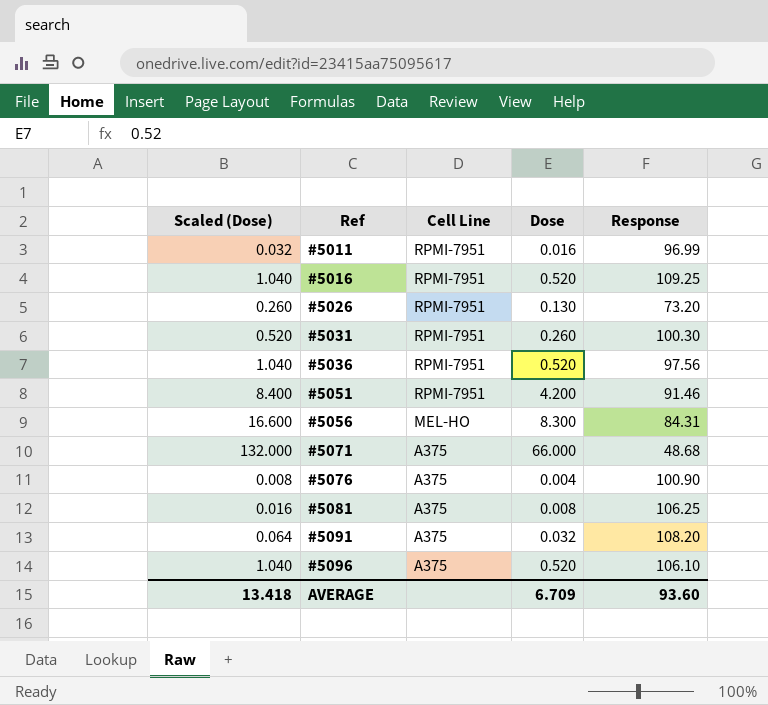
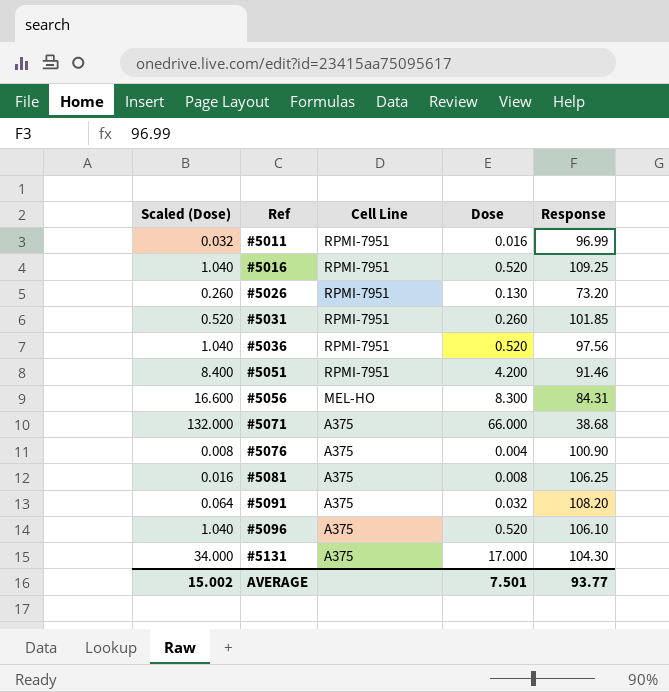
#5031 | Response: 100.30 -> 101.85
#5071 | Response: 48.68 -> 38.68
row #5131: none -> 34.000 | A375 | 17.000 | 104.30
AVERAGE | Scaled (Dose): 13.418 -> 15.002
AVERAGE | Dose: 6.709 -> 7.501
AVERAGE | Response: 93.60 -> 93.77

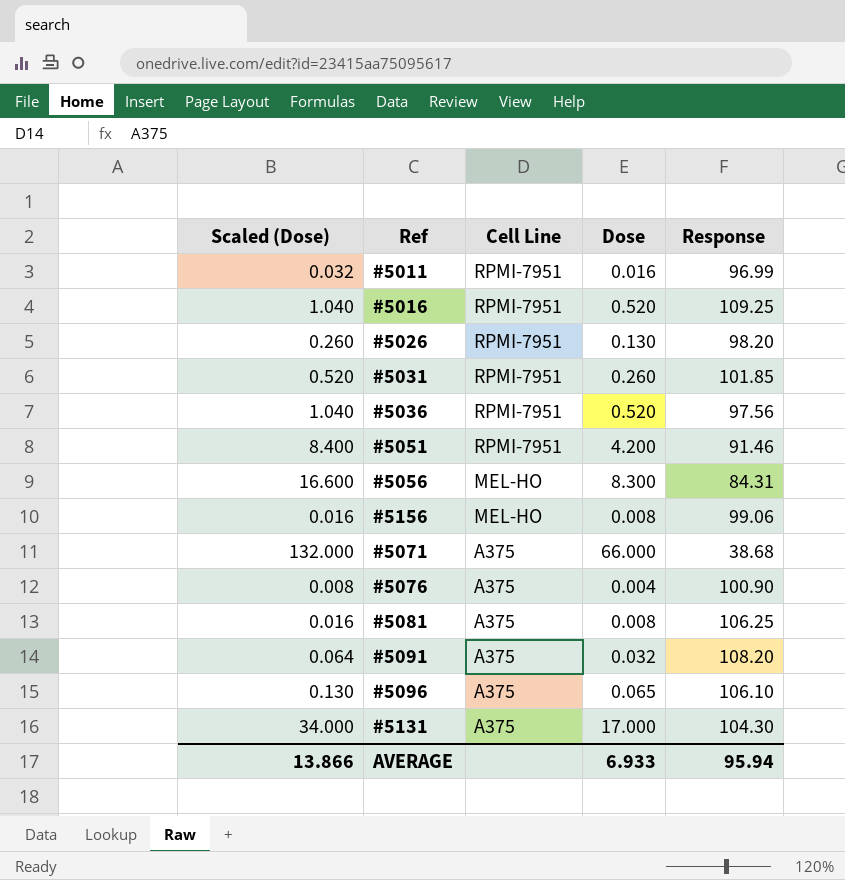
#5026 | Response: 73.20 -> 98.20
row #5156: none -> 0.016 | MEL-HO | 0.008 | 99.06
#5096 | Scaled (Dose): 1.040 -> 0.130
#5096 | Dose: 0.520 -> 0.065
AVERAGE | Scaled (Dose): 15.002 -> 13.866
AVERAGE | Dose: 7.501 -> 6.933
AVERAGE | Response: 93.77 -> 95.94

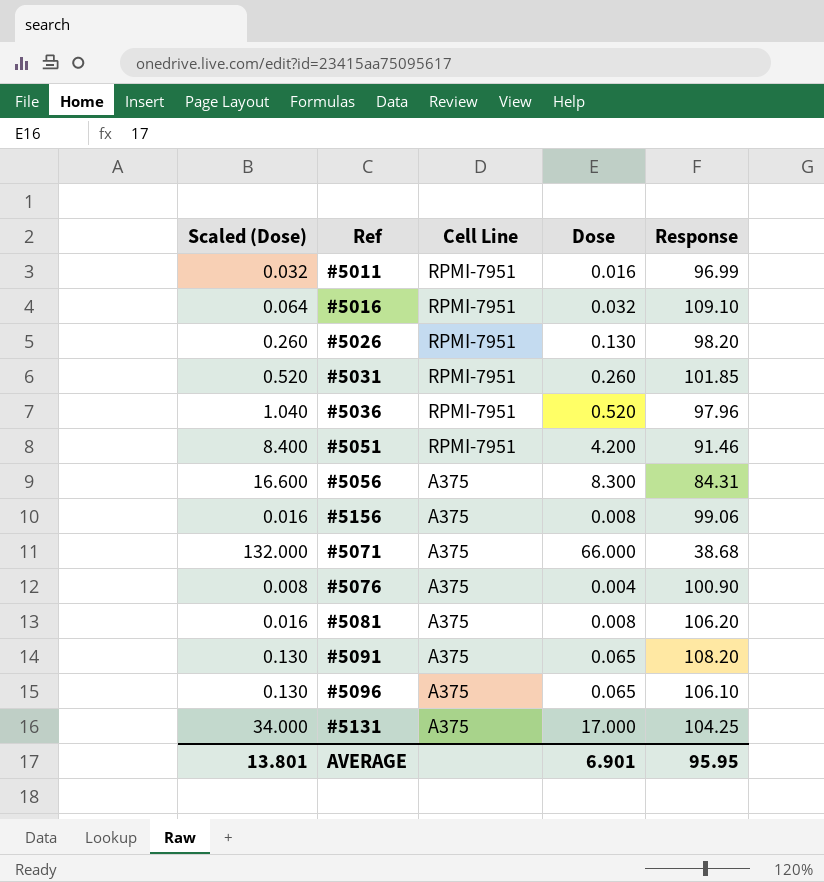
#5016 | Scaled (Dose): 1.040 -> 0.064
#5016 | Dose: 0.520 -> 0.032
#5016 | Response: 109.25 -> 109.10
#5036 | Response: 97.56 -> 97.96
#5056 | Cell Line: MEL-HO -> A375
#5156 | Cell Line: MEL-HO -> A375
#5081 | Response: 106.25 -> 106.20
#5091 | Scaled (Dose): 0.064 -> 0.130
#5091 | Dose: 0.032 -> 0.065
#5131 | Response: 104.30 -> 104.25
AVERAGE | Scaled (Dose): 13.866 -> 13.801
AVERAGE | Dose: 6.933 -> 6.901
AVERAGE | Response: 95.94 -> 95.95

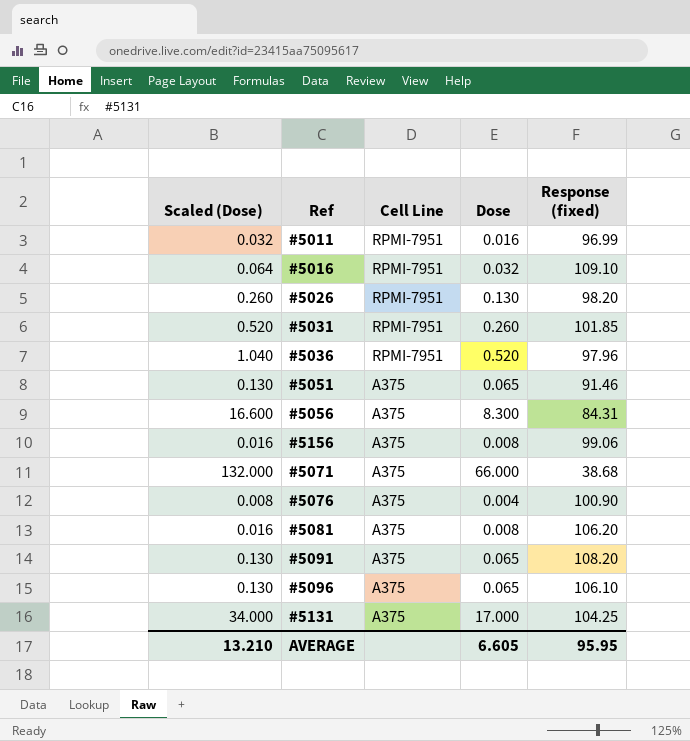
column name: Response -> Response (fixed)
#5051 | Scaled (Dose): 8.400 -> 0.130
#5051 | Cell Line: RPMI-7951 -> A375
#5051 | Dose: 4.200 -> 0.065
AVERAGE | Scaled (Dose): 13.801 -> 13.210
AVERAGE | Dose: 6.901 -> 6.605

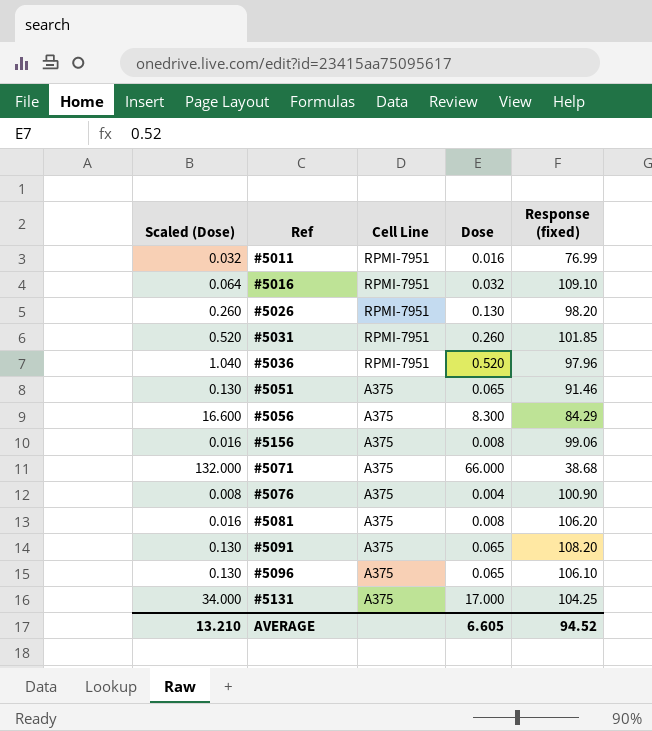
#5011 | Response (fixed): 96.99 -> 76.99
#5056 | Response (fixed): 84.31 -> 84.29
AVERAGE | Response (fixed): 95.95 -> 94.52

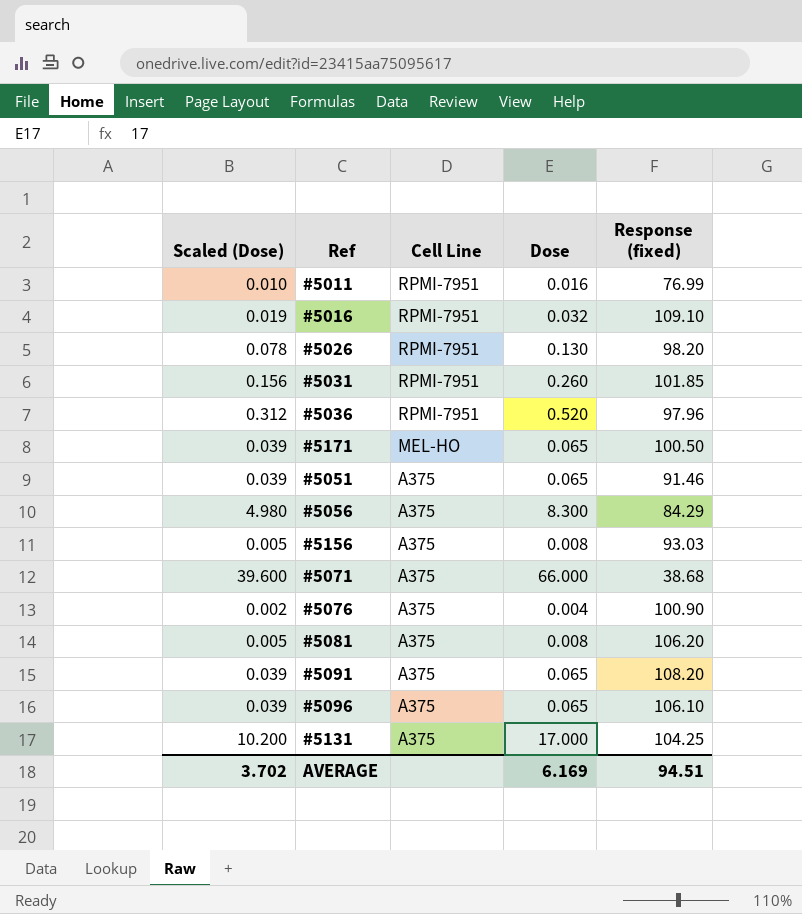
column Scaled (Dose) | formula: [Dose] * 2 -> [Dose] * 0.6
row #5171: none -> 0.039 | MEL-HO | 0.065 | 100.50
#5156 | Response (fixed): 99.06 -> 93.03
AVERAGE | Scaled (Dose): 13.210 -> 3.702
AVERAGE | Dose: 6.605 -> 6.169
AVERAGE | Response (fixed): 94.52 -> 94.51

